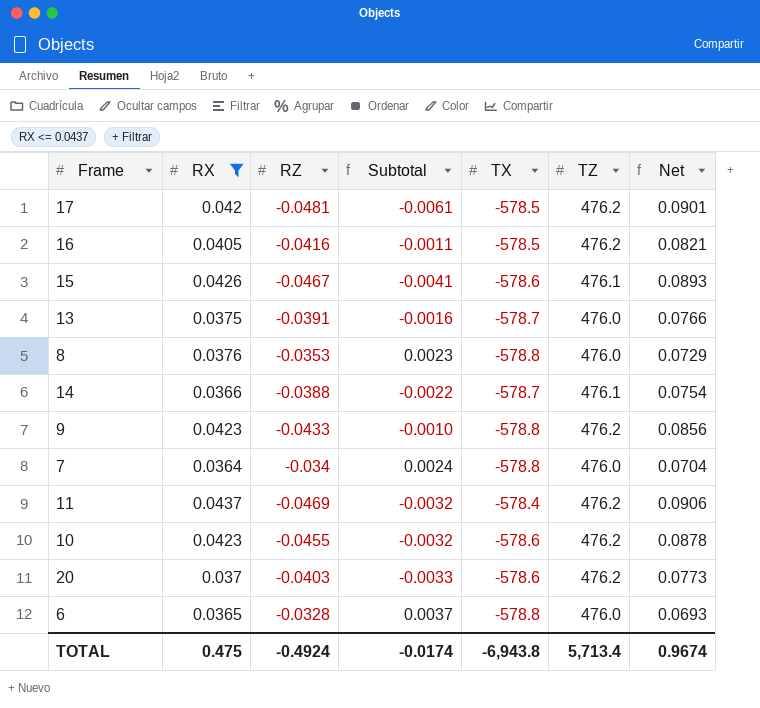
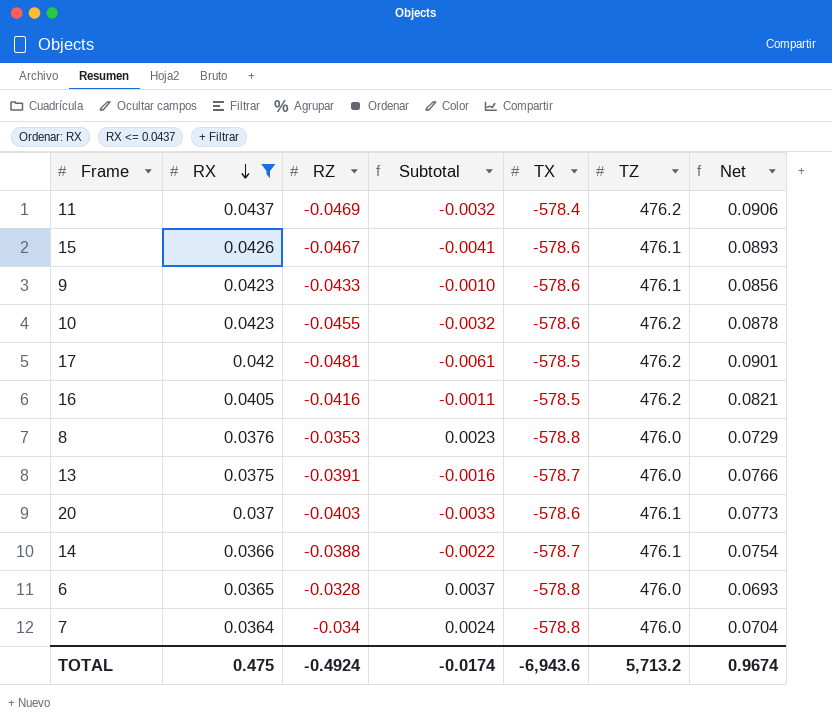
row order: none -> RX descending
9 | TX: -578.8 -> -578.6
9 | TZ: 476.2 -> 476.1
20 | TZ: 476.2 -> 476.1
TOTAL | TX: -6,943.8 -> -6,943.6
TOTAL | TZ: 5,713.4 -> 5,713.2

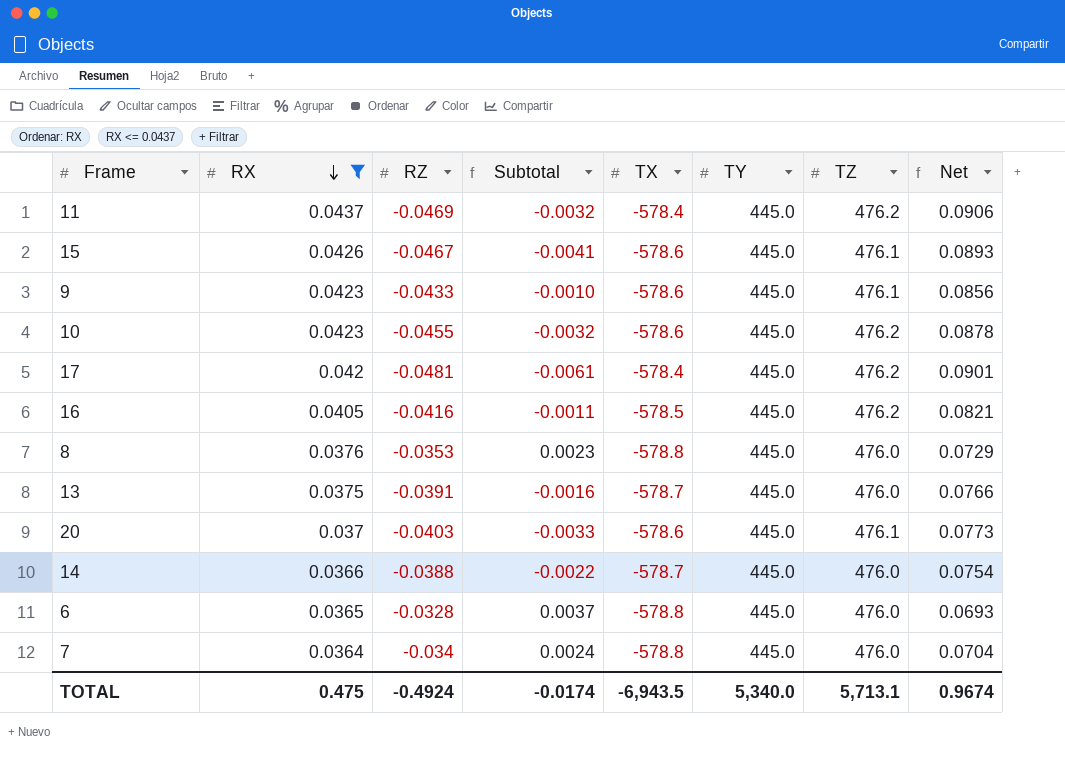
column TY | position: none -> 6
17 | TX: -578.5 -> -578.4
14 | TZ: 476.1 -> 476.0
TOTAL | TX: -6,943.6 -> -6,943.5
TOTAL | TZ: 5,713.2 -> 5,713.1

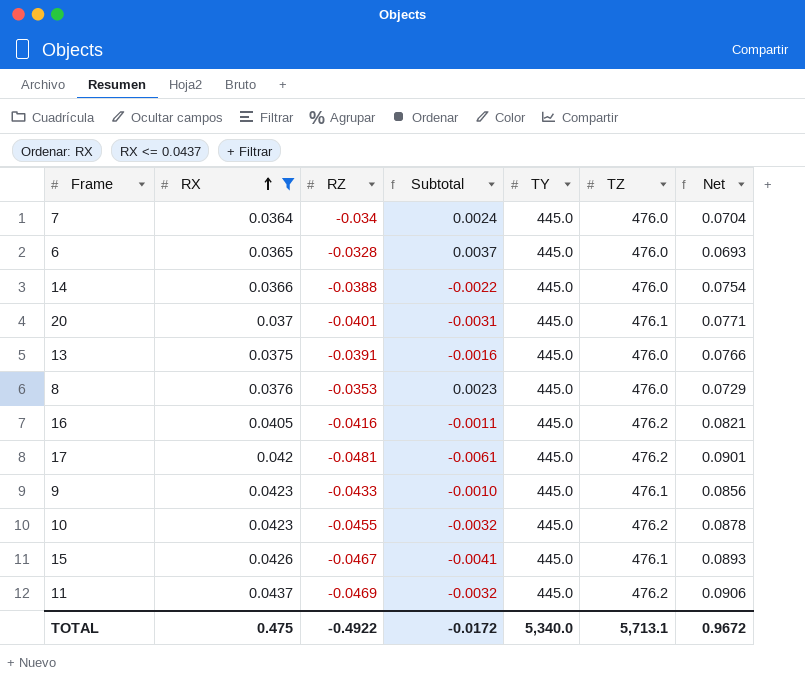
row order: RX descending -> RX ascending
column TX | position: 5 -> none
20 | RZ: -0.0403 -> -0.0401
20 | Subtotal: -0.0033 -> -0.0031
20 | Net: 0.0773 -> 0.0771
TOTAL | RZ: -0.4924 -> -0.4922
TOTAL | Subtotal: -0.0174 -> -0.0172
TOTAL | Net: 0.9674 -> 0.9672

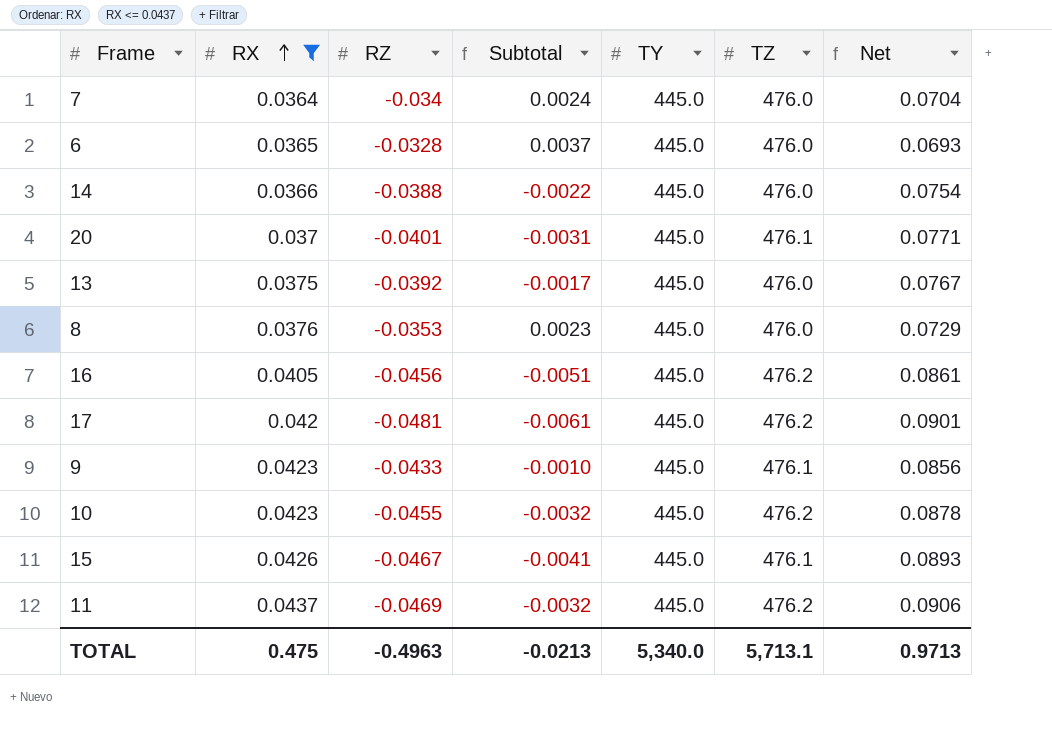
13 | RZ: -0.0391 -> -0.0392
13 | Subtotal: -0.0016 -> -0.0017
13 | Net: 0.0766 -> 0.0767
16 | RZ: -0.0416 -> -0.0456
16 | Subtotal: -0.0011 -> -0.0051
16 | Net: 0.0821 -> 0.0861
TOTAL | RZ: -0.4922 -> -0.4963
TOTAL | Subtotal: -0.0172 -> -0.0213
TOTAL | Net: 0.9672 -> 0.9713

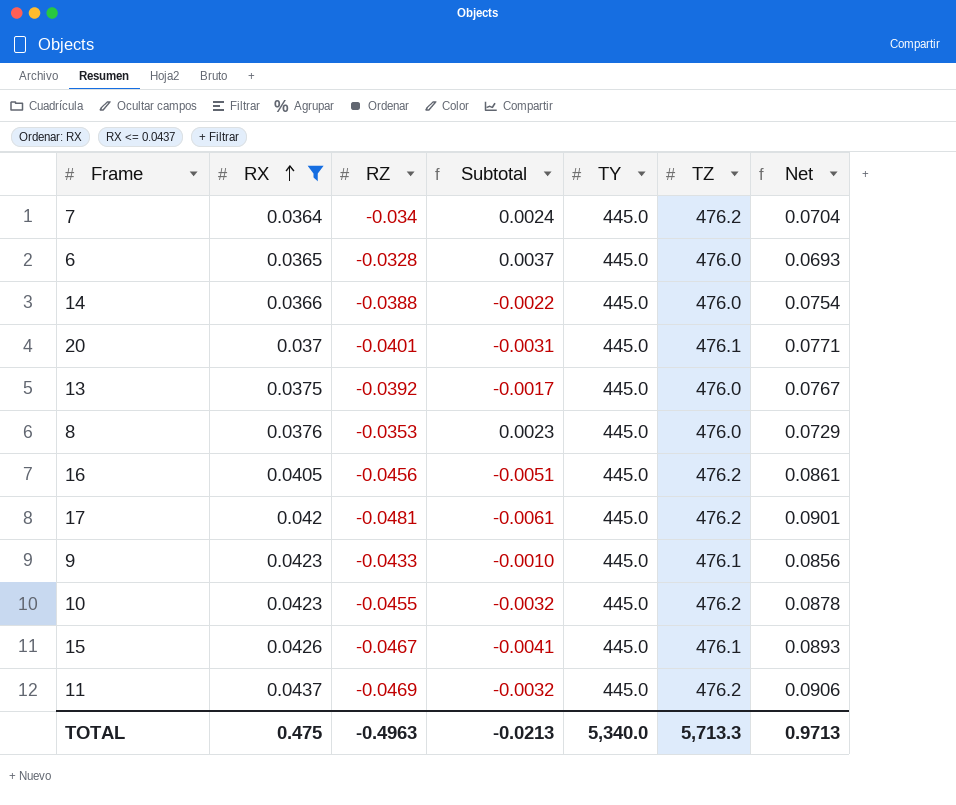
7 | TZ: 476.0 -> 476.2
TOTAL | TZ: 5,713.1 -> 5,713.3

